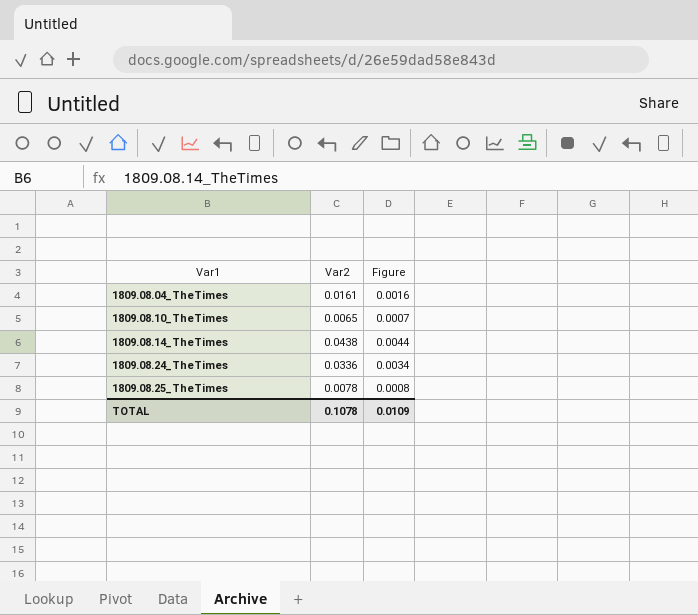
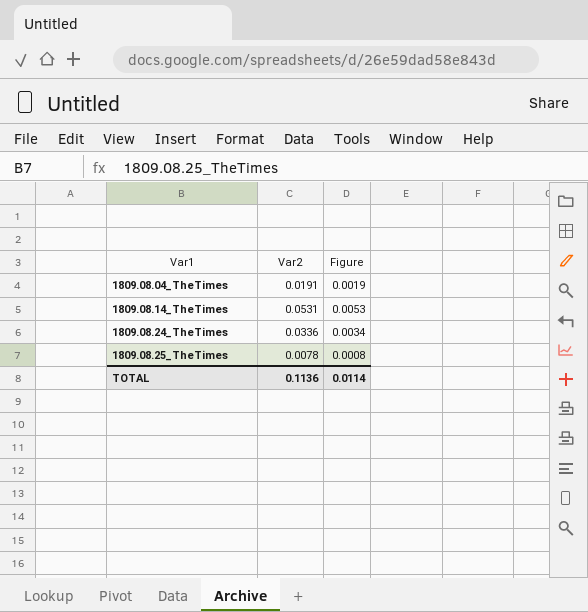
row 1809.08.10_TheTimes: 0.0065 | 0.0007 -> none
1809.08.04_TheTimes | Var2: 0.0161 -> 0.0191
1809.08.04_TheTimes | Figure: 0.0016 -> 0.0019
1809.08.14_TheTimes | Var2: 0.0438 -> 0.0531
1809.08.14_TheTimes | Figure: 0.0044 -> 0.0053
TOTAL | Var2: 0.1078 -> 0.1136
TOTAL | Figure: 0.0109 -> 0.0114

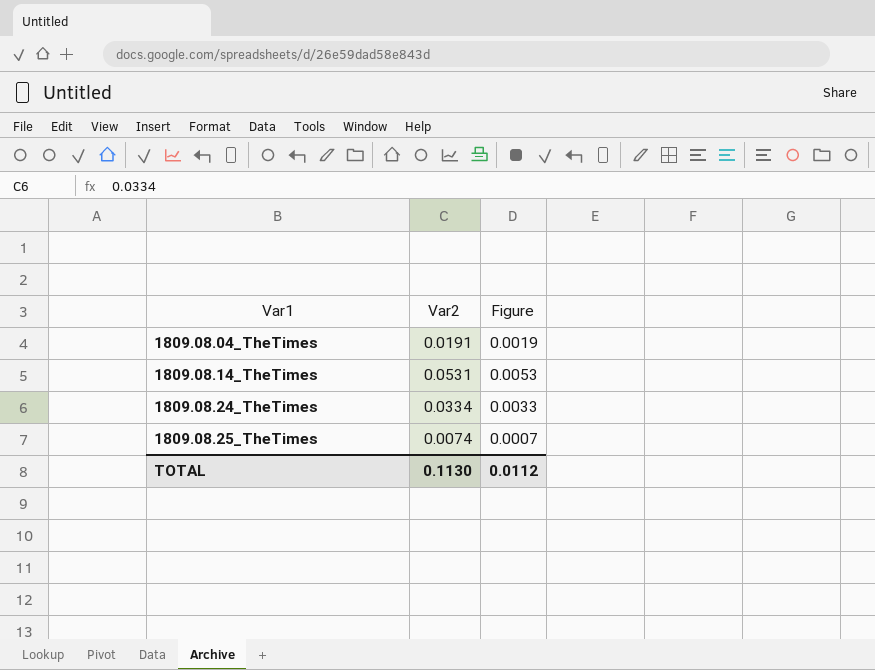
1809.08.24_TheTimes | Var2: 0.0336 -> 0.0334
1809.08.24_TheTimes | Figure: 0.0034 -> 0.0033
1809.08.25_TheTimes | Var2: 0.0078 -> 0.0074
1809.08.25_TheTimes | Figure: 0.0008 -> 0.0007
TOTAL | Var2: 0.1136 -> 0.1130
TOTAL | Figure: 0.0114 -> 0.0112

